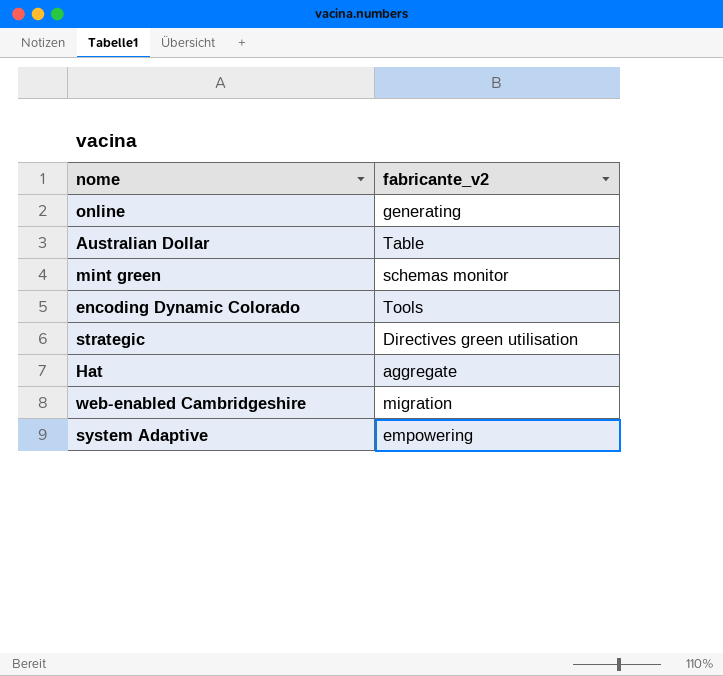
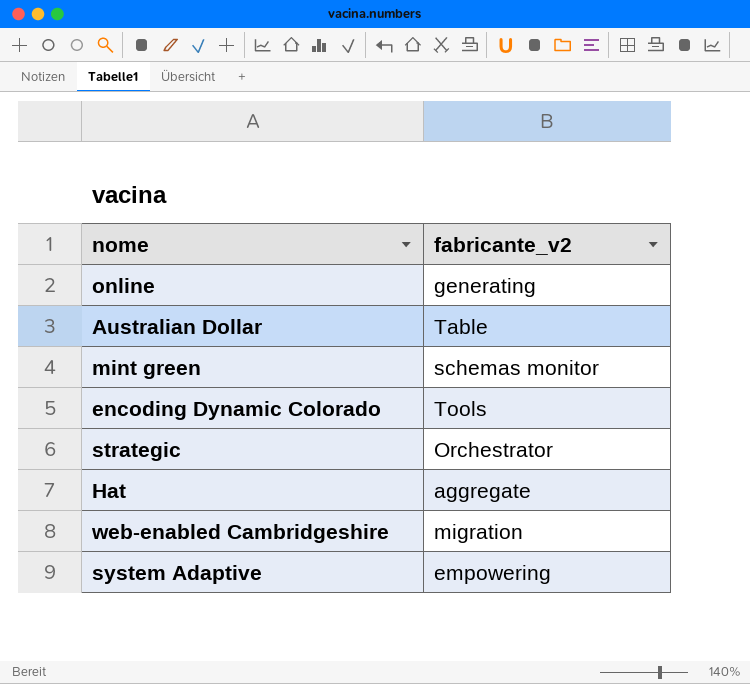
strategic | fabricante_v2: Directives green utilisation -> Orchestrator

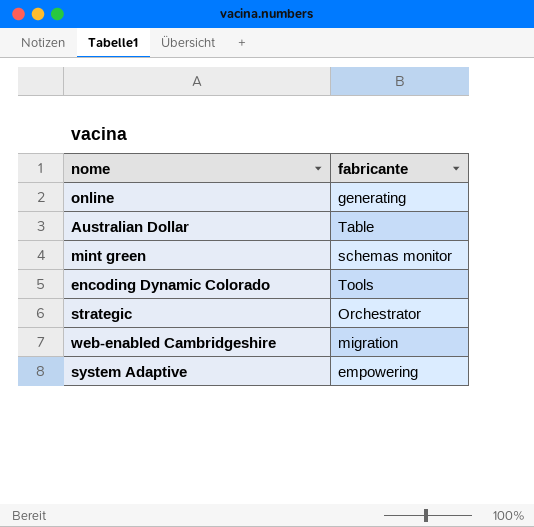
column name: fabricante_v2 -> fabricante
row Hat: aggregate -> none

